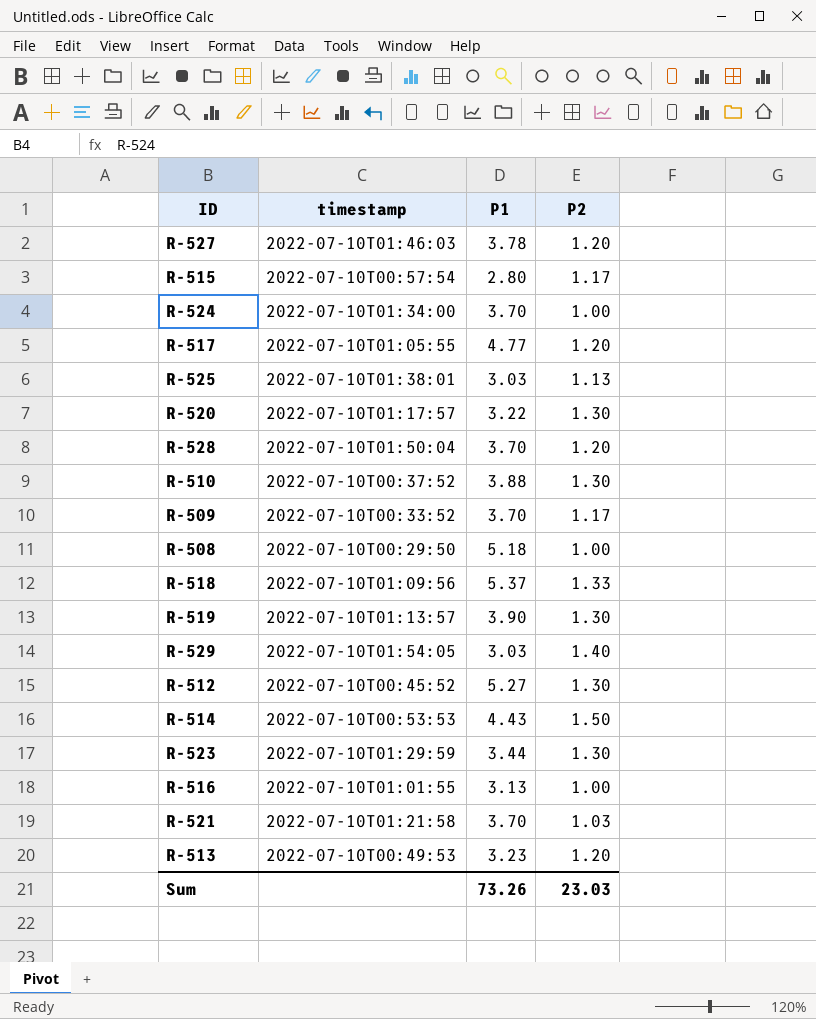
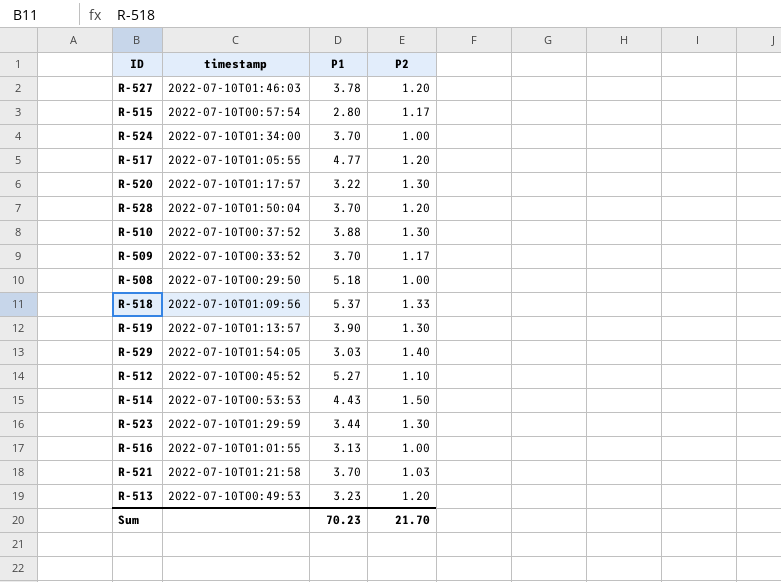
row R-525: 2022-07-10T01:38:01 | 3.03 | 1.13 -> none
R-512 | P2: 1.30 -> 1.10
Sum | P1: 73.26 -> 70.23
Sum | P2: 23.03 -> 21.70

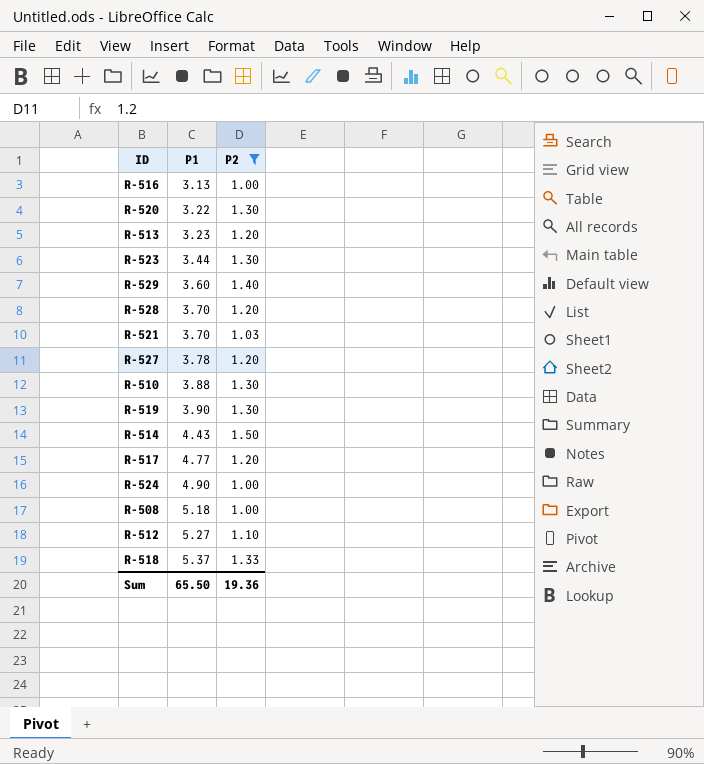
filter: none -> P2 != 1.17
row order: none -> P1 ascending
column timestamp | position: 2 -> none
R-529 | P1: 3.03 -> 3.60
R-524 | P1: 3.70 -> 4.90
Sum | P1: 70.23 -> 65.50
Sum | P2: 21.70 -> 19.36

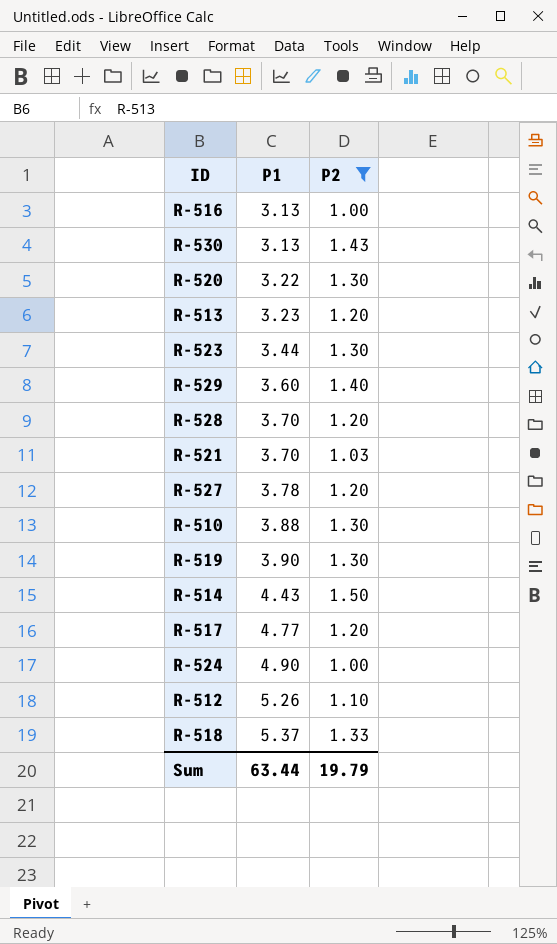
row R-508: 5.18 | 1.00 -> none
row R-530: none -> 3.13 | 1.43
R-512 | P1: 5.27 -> 5.26
Sum | P1: 65.50 -> 63.44
Sum | P2: 19.36 -> 19.79

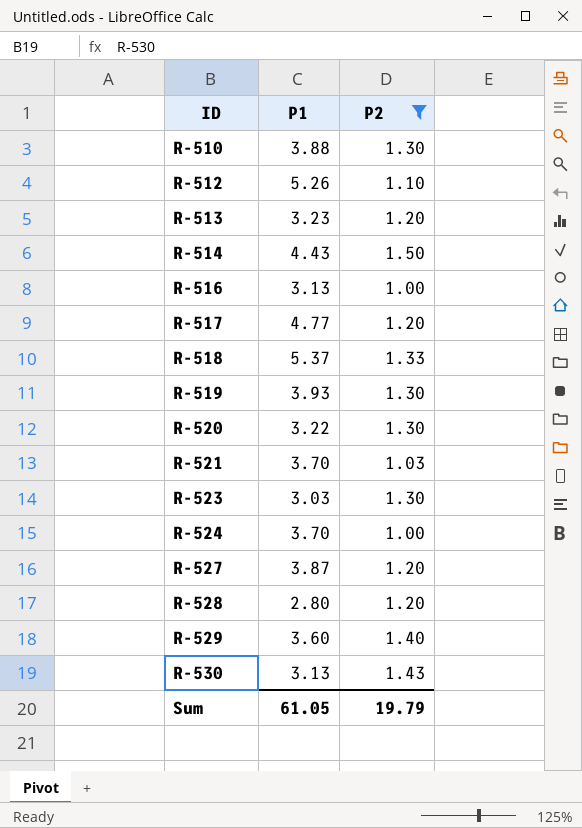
row order: P1 ascending -> ID ascending
R-519 | P1: 3.90 -> 3.93
R-523 | P1: 3.44 -> 3.03
R-524 | P1: 4.90 -> 3.70
R-527 | P1: 3.78 -> 3.87
R-528 | P1: 3.70 -> 2.80
Sum | P1: 63.44 -> 61.05

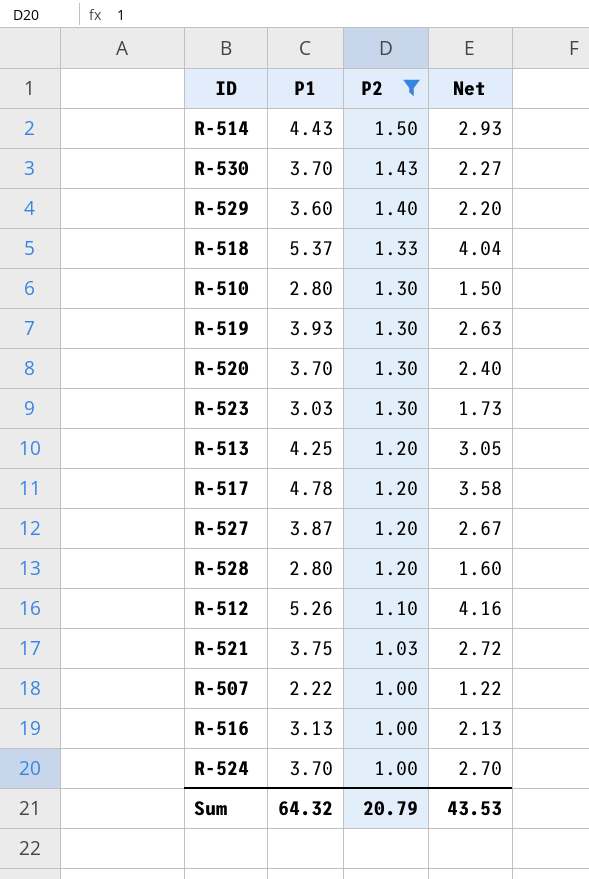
row order: ID ascending -> P2 descending
column Net | formula: none -> [P1] - [P2]
R-530 | P1: 3.13 -> 3.70
R-510 | P1: 3.88 -> 2.80
R-520 | P1: 3.22 -> 3.70
R-513 | P1: 3.23 -> 4.25
R-517 | P1: 4.77 -> 4.78
R-521 | P1: 3.70 -> 3.75
row R-507: none -> 2.22 | 1.00 | 1.22
Sum | P1: 61.05 -> 64.32
Sum | P2: 19.79 -> 20.79

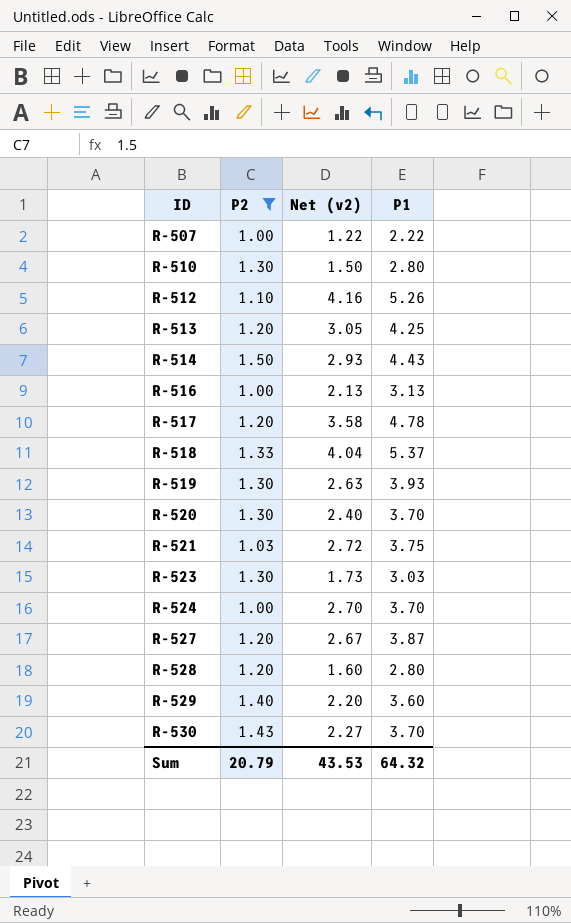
row order: P2 descending -> ID ascending
column name: Net -> Net (v2)
column P1 | position: 2 -> 4

